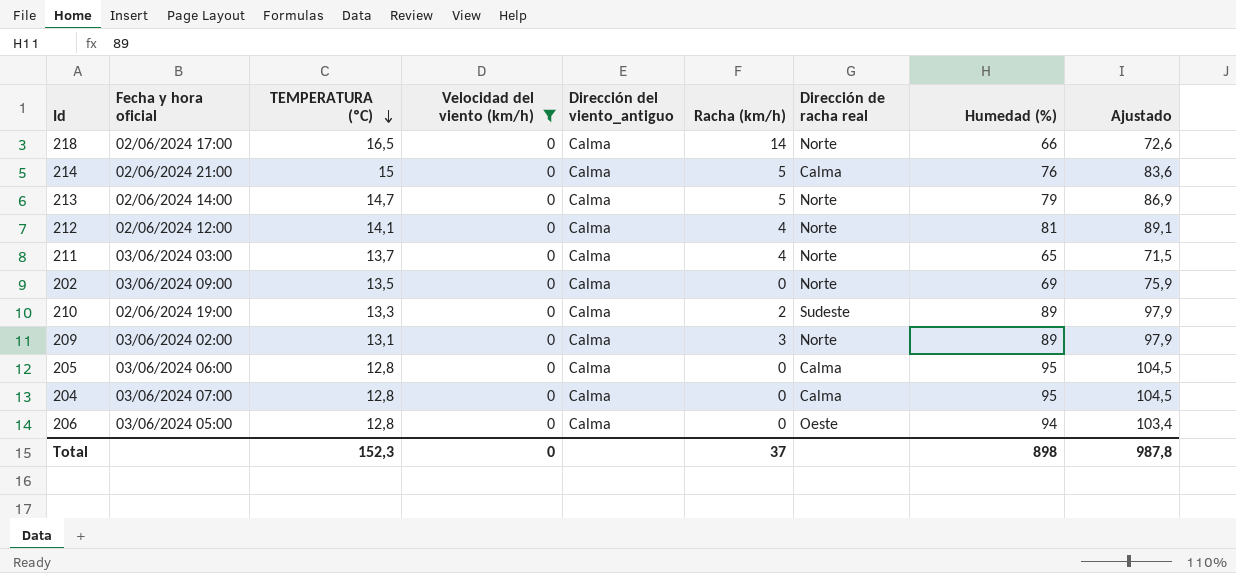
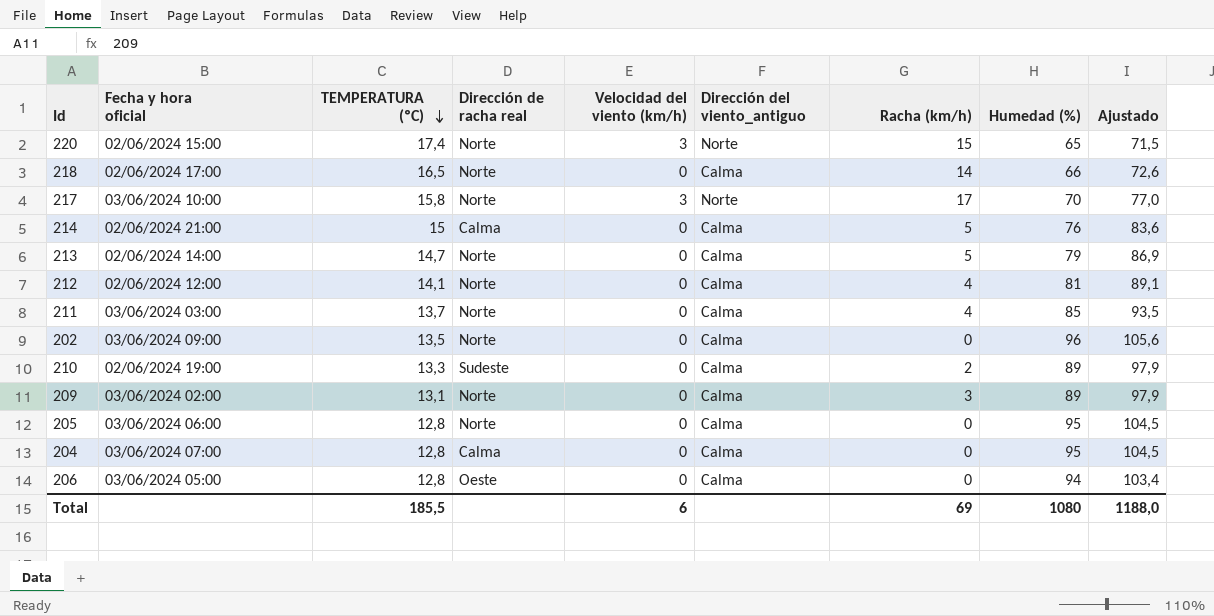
filter: Velocidad del viento (km/h) = 0 -> none
column Dirección de racha real | position: 7 -> 4
211 | Humedad (%): 65 -> 85
211 | Ajustado: 71,5 -> 93,5
202 | Humedad (%): 69 -> 96
202 | Ajustado: 75,9 -> 105,6
205 | Dirección de racha real: Calma -> Norte
Total | TEMPERATURA (ºC): 152,3 -> 185,5
Total | Velocidad del viento (km/h): 0 -> 6
Total | Racha (km/h): 37 -> 69
Total | Humedad (%): 898 -> 1080
Total | Ajustado: 987,8 -> 1188,0

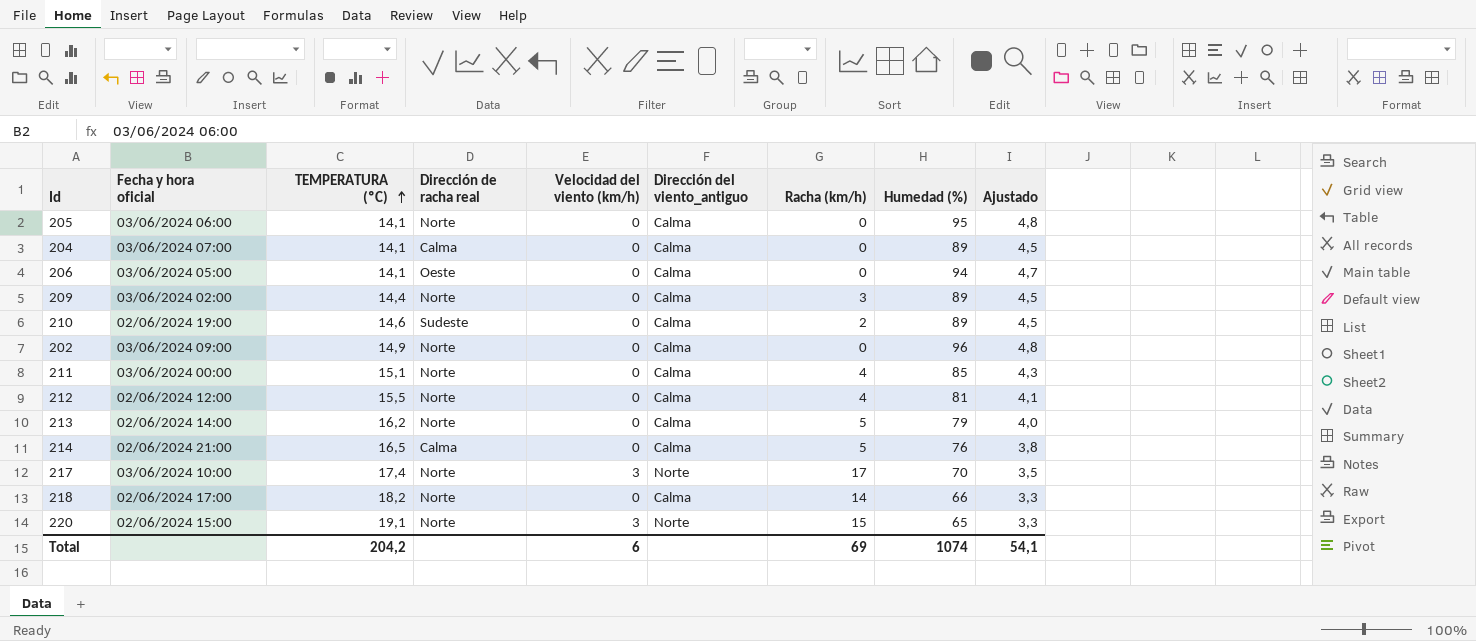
row order: TEMPERATURA (ºC) descending -> TEMPERATURA (ºC) ascending
column Ajustado | formula: [Humedad (%)] * 1,1 -> [Humedad (%)] * 0,05
205 | TEMPERATURA (ºC): 12,8 -> 14,1
204 | TEMPERATURA (ºC): 12,8 -> 14,1
204 | Humedad (%): 95 -> 89
206 | TEMPERATURA (ºC): 12,8 -> 14,1
209 | TEMPERATURA (ºC): 13,1 -> 14,4
210 | TEMPERATURA (ºC): 13,3 -> 14,6
202 | TEMPERATURA (ºC): 13,5 -> 14,9
211 | Fecha y hora oficial: 03/06/2024 03:00 -> 03/06/2024 00:00
211 | TEMPERATURA (ºC): 13,7 -> 15,1
212 | TEMPERATURA (ºC): 14,1 -> 15,5
213 | TEMPERATURA (ºC): 14,7 -> 16,2
214 | TEMPERATURA (ºC): 15 -> 16,5
217 | TEMPERATURA (ºC): 15,8 -> 17,4
218 | TEMPERATURA (ºC): 16,5 -> 18,2
220 | TEMPERATURA (ºC): 17,4 -> 19,1
Total | TEMPERATURA (ºC): 185,5 -> 204,2
Total | Humedad (%): 1080 -> 1074
Total | Ajustado: 1188,0 -> 54,1

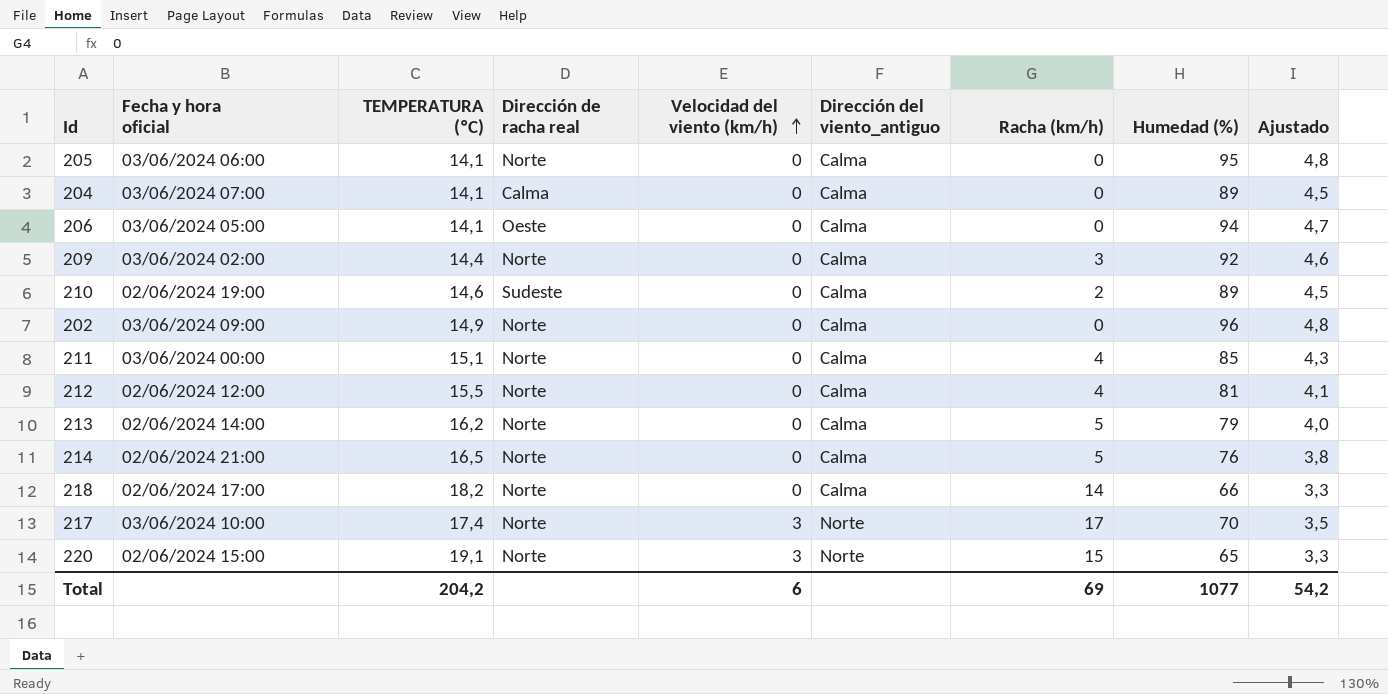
row order: TEMPERATURA (ºC) ascending -> Velocidad del viento (km/h) ascending
209 | Humedad (%): 89 -> 92
209 | Ajustado: 4,5 -> 4,6
214 | Dirección de racha real: Calma -> Norte
Total | Humedad (%): 1074 -> 1077
Total | Ajustado: 54,1 -> 54,2

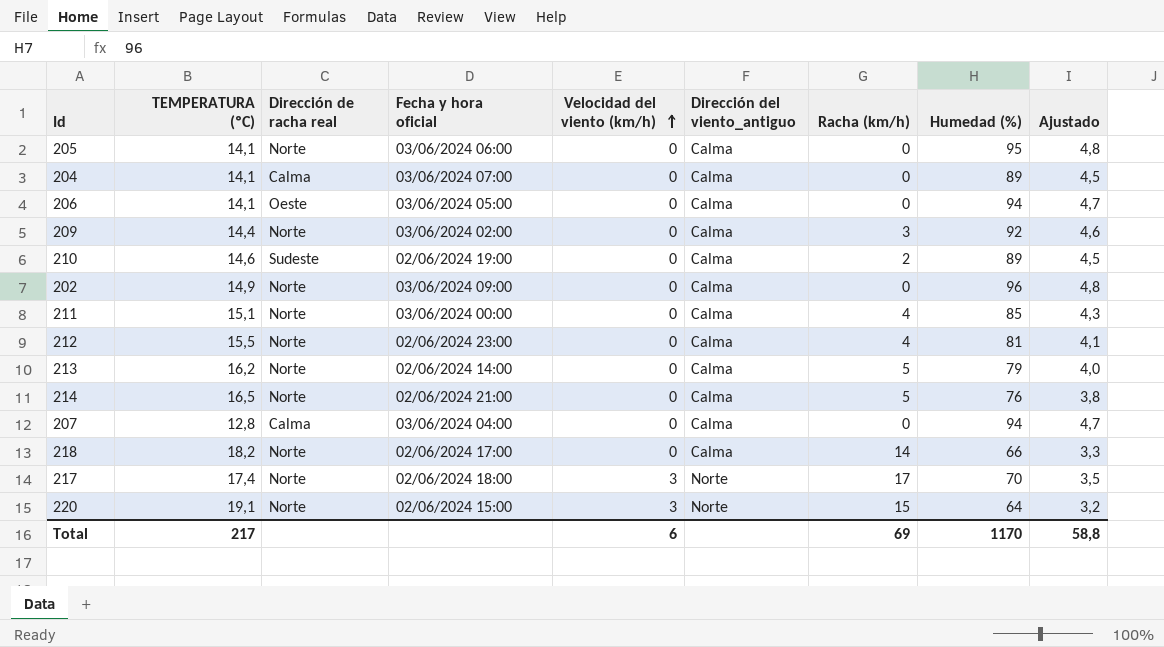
column Fecha y hora oficial | position: 2 -> 4
212 | Fecha y hora oficial: 02/06/2024 12:00 -> 02/06/2024 23:00
row 207: none -> 12,8 | Calma | 03/06/2024 04:00 | 0 | Calma | 0 | 94 | 4,7
217 | Fecha y hora oficial: 03/06/2024 10:00 -> 02/06/2024 18:00
220 | Humedad (%): 65 -> 64
220 | Ajustado: 3,3 -> 3,2
Total | TEMPERATURA (ºC): 204,2 -> 217
Total | Humedad (%): 1077 -> 1170
Total | Ajustado: 54,2 -> 58,8

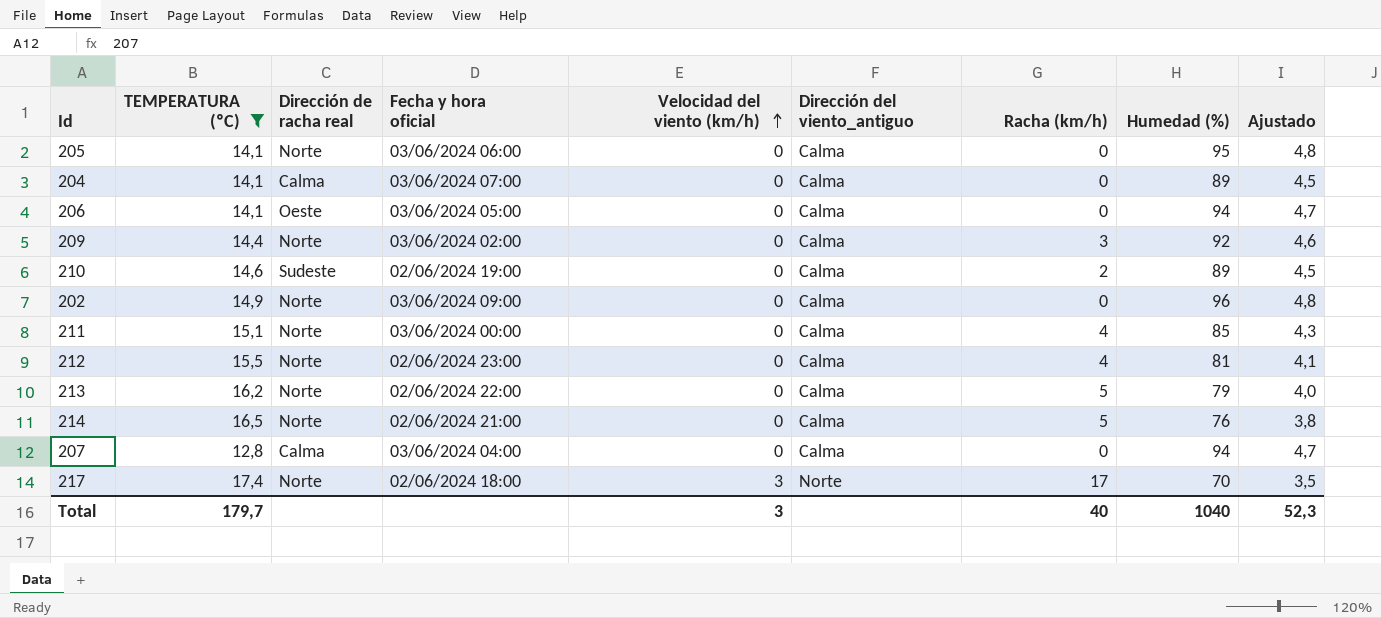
filter: none -> TEMPERATURA (ºC) <= 17,4
213 | Fecha y hora oficial: 02/06/2024 14:00 -> 02/06/2024 22:00
Total | TEMPERATURA (ºC): 217 -> 179,7
Total | Velocidad del viento (km/h): 6 -> 3
Total | Racha (km/h): 69 -> 40
Total | Humedad (%): 1170 -> 1040
Total | Ajustado: 58,8 -> 52,3

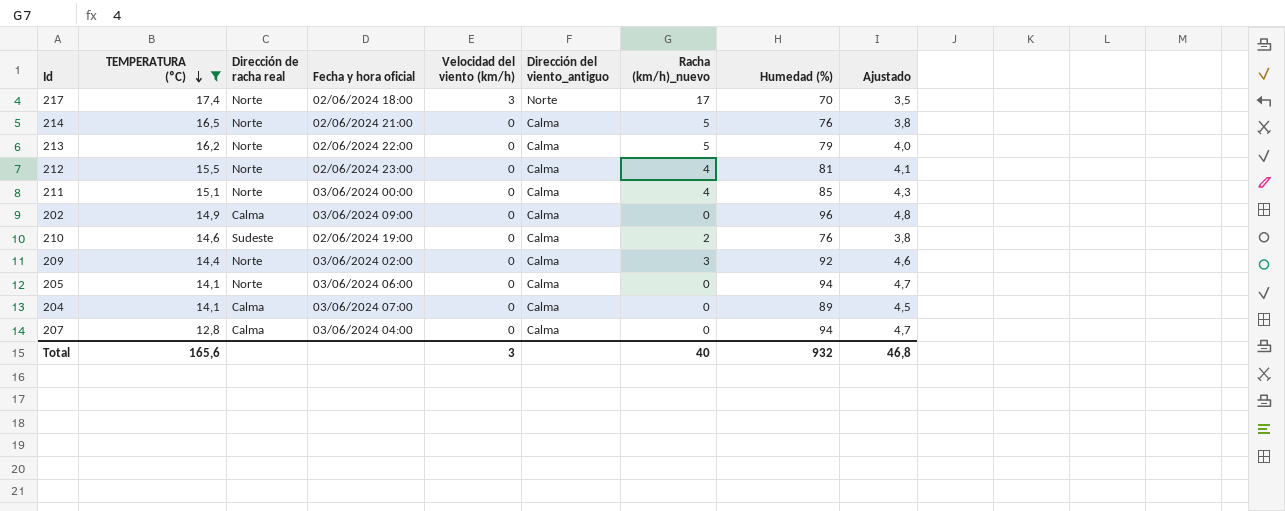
row order: Velocidad del viento (km/h) ascending -> TEMPERATURA (ºC) descending
column name: Racha (km/h) -> Racha (km/h)_nuevo
row 206: 14,1 | Oeste | 03/06/2024 05:00 | 0 | Calma | 0 | 94 | 4,7 -> none
202 | Dirección de racha real: Norte -> Calma
210 | Humedad (%): 89 -> 76
210 | Ajustado: 4,5 -> 3,8
205 | Humedad (%): 95 -> 94
205 | Ajustado: 4,8 -> 4,7
Total | TEMPERATURA (ºC): 179,7 -> 165,6
Total | Humedad (%): 1040 -> 932
Total | Ajustado: 52,3 -> 46,8

